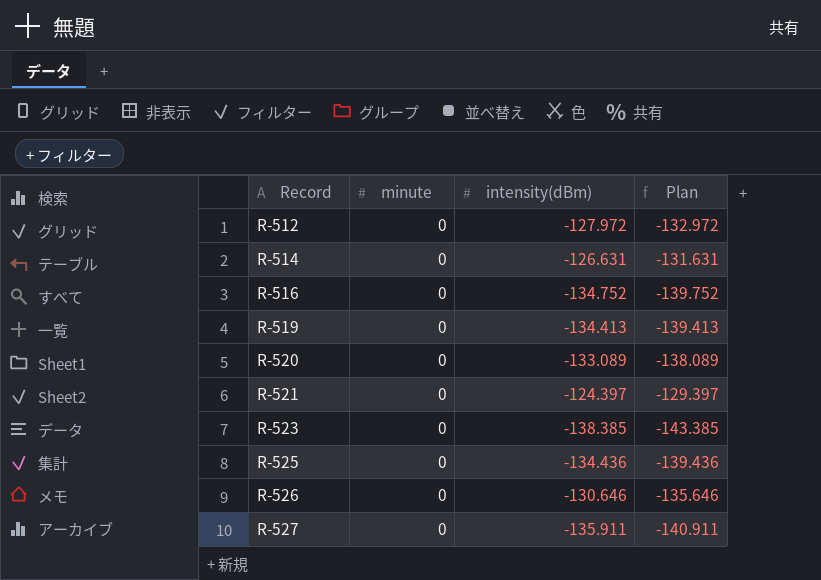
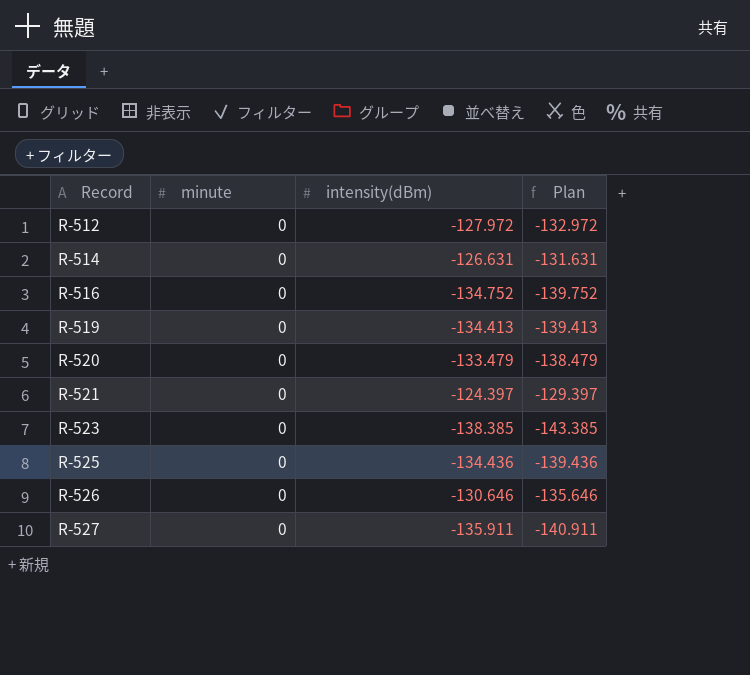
R-520 | intensity(dBm): -133.089 -> -133.479
R-520 | Plan: -138.089 -> -138.479

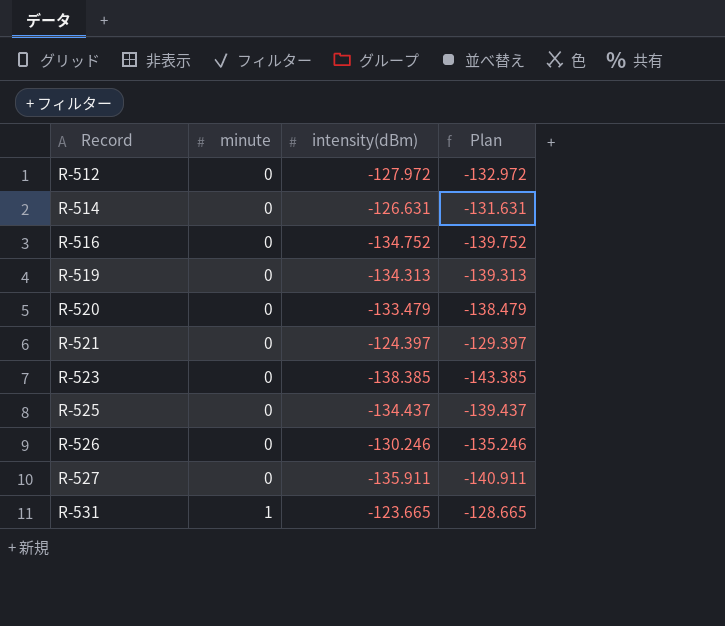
R-519 | intensity(dBm): -134.413 -> -134.313
R-519 | Plan: -139.413 -> -139.313
R-525 | intensity(dBm): -134.436 -> -134.437
R-525 | Plan: -139.436 -> -139.437
R-526 | intensity(dBm): -130.646 -> -130.246
R-526 | Plan: -135.646 -> -135.246
row R-531: none -> 1 | -123.665 | -128.665

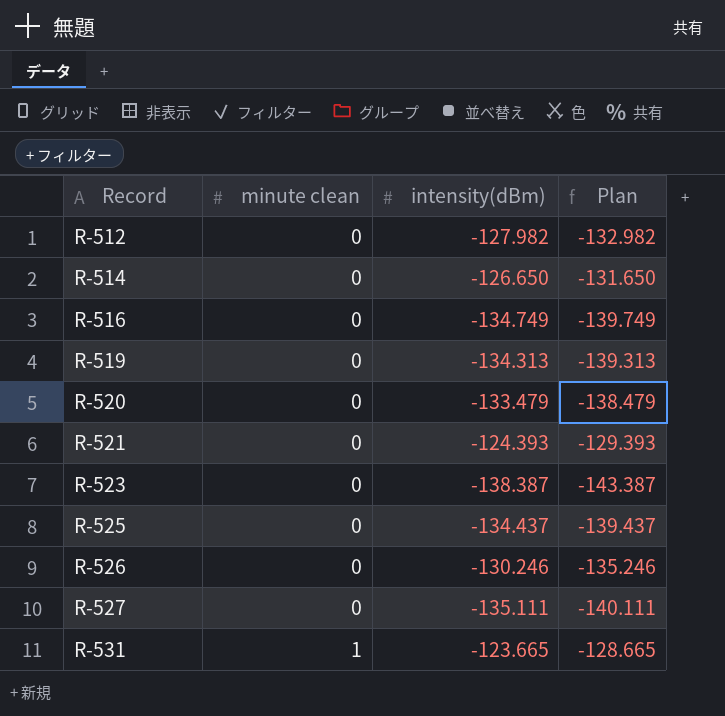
column name: minute -> minute clean
R-512 | intensity(dBm): -127.972 -> -127.982
R-512 | Plan: -132.972 -> -132.982
R-514 | intensity(dBm): -126.631 -> -126.650
R-514 | Plan: -131.631 -> -131.650
R-516 | intensity(dBm): -134.752 -> -134.749
R-516 | Plan: -139.752 -> -139.749
R-521 | intensity(dBm): -124.397 -> -124.393
R-521 | Plan: -129.397 -> -129.393
R-523 | intensity(dBm): -138.385 -> -138.387
R-523 | Plan: -143.385 -> -143.387
R-527 | intensity(dBm): -135.911 -> -135.111
R-527 | Plan: -140.911 -> -140.111

